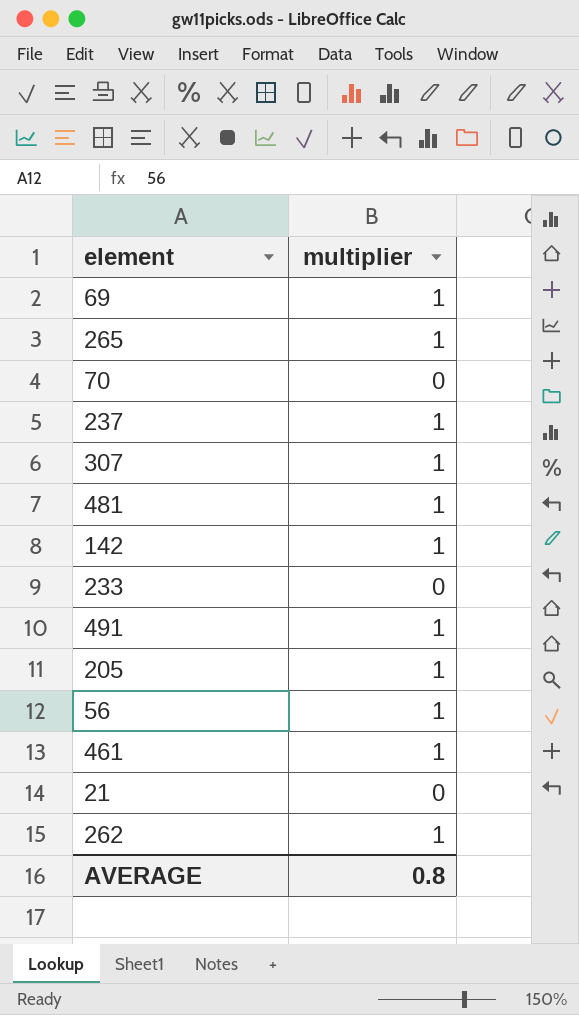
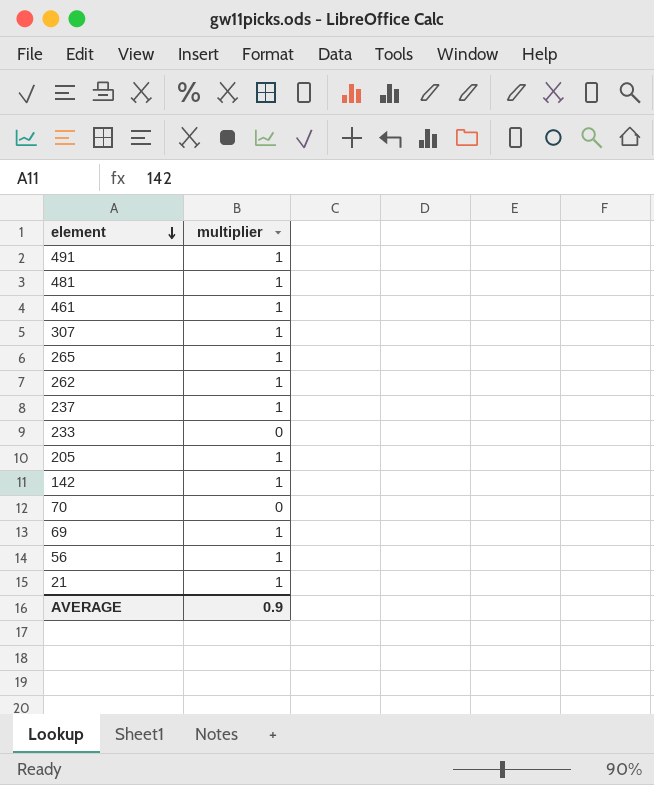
row order: none -> element descending
21 | multiplier: 0 -> 1
AVERAGE | multiplier: 0.8 -> 0.9

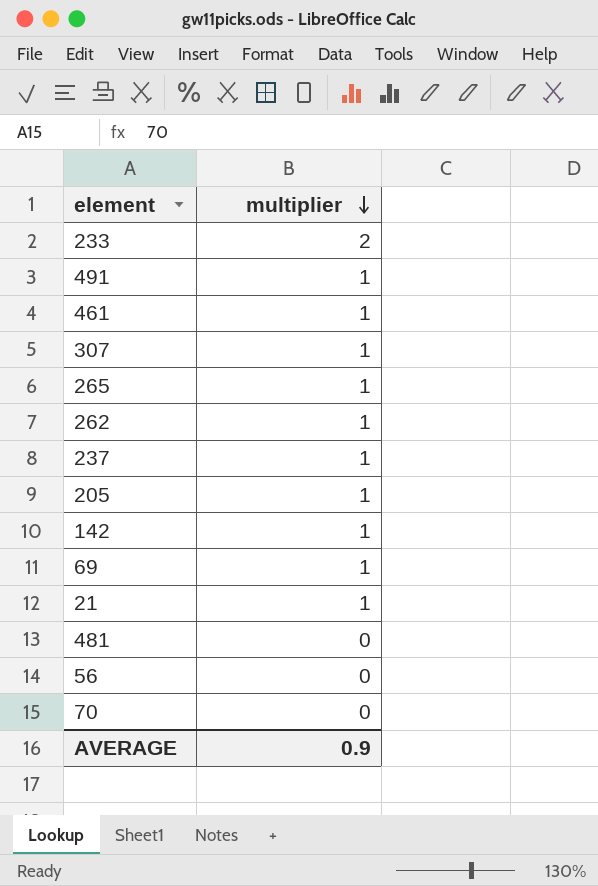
row order: element descending -> multiplier descending
233 | multiplier: 0 -> 2
481 | multiplier: 1 -> 0
56 | multiplier: 1 -> 0

